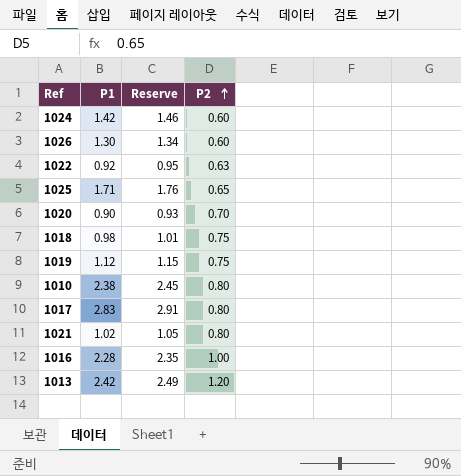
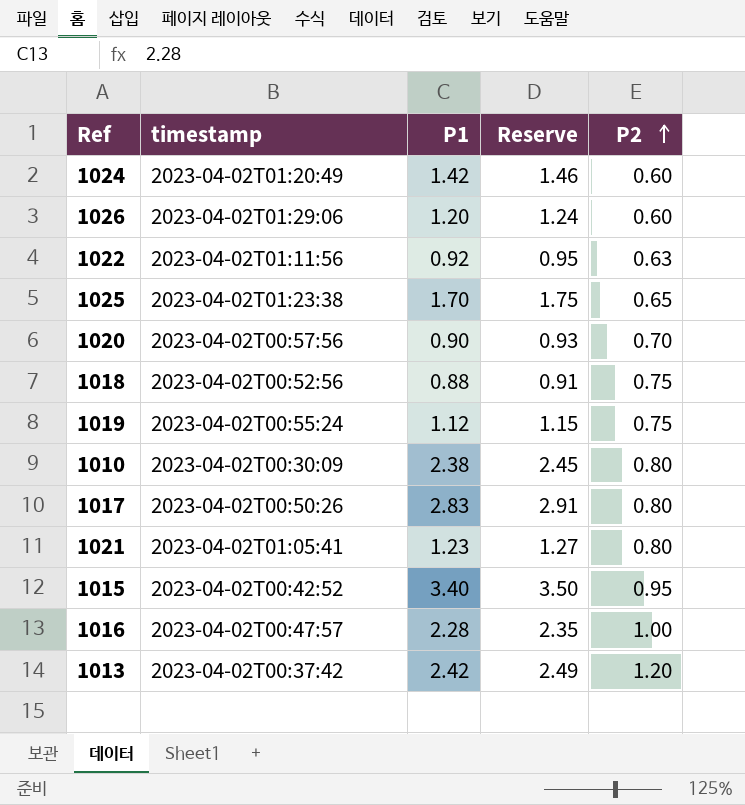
column timestamp | position: none -> 2
1026 | P1: 1.30 -> 1.20
1026 | Reserve: 1.34 -> 1.24
1025 | P1: 1.71 -> 1.70
1025 | Reserve: 1.76 -> 1.75
1018 | P1: 0.98 -> 0.88
1018 | Reserve: 1.01 -> 0.91
1021 | P1: 1.02 -> 1.23
1021 | Reserve: 1.05 -> 1.27
row 1015: none -> 2023-04-02T00:42:52 | 3.40 | 3.50 | 0.95

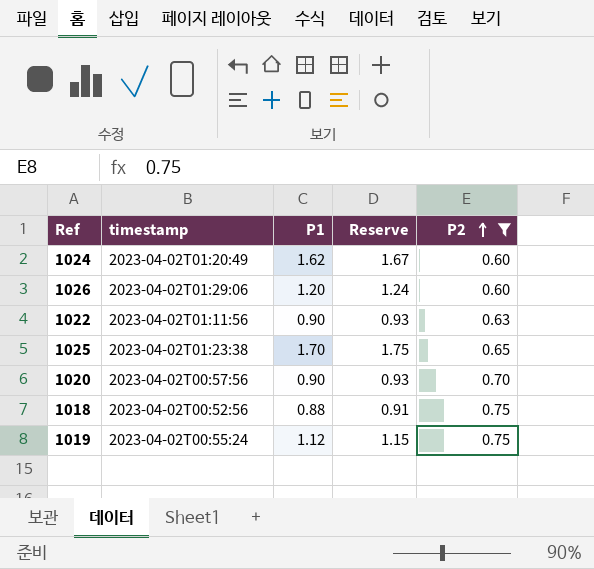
filter: none -> P2 <= 0.75
1024 | P1: 1.42 -> 1.62
1024 | Reserve: 1.46 -> 1.67
1022 | P1: 0.92 -> 0.90
1022 | Reserve: 0.95 -> 0.93

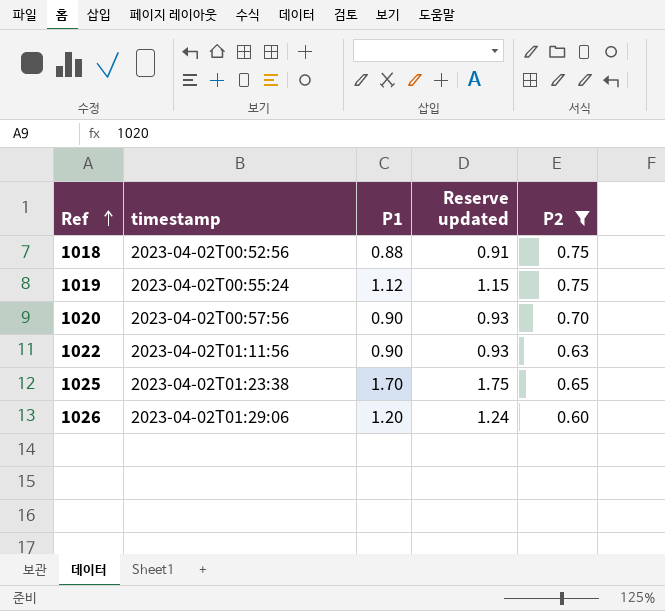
row order: P2 ascending -> Ref ascending
column name: Reserve -> Reserve updated
row 1024: 2023-04-02T01:20:49 | 1.62 | 1.67 | 0.60 -> none

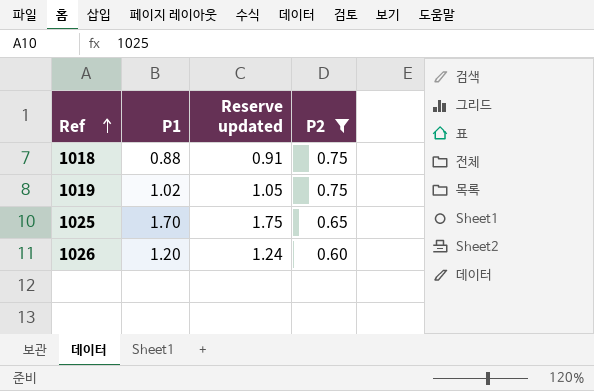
column timestamp | position: 2 -> none
row 1020: 2023-04-02T00:57:56 | 0.90 | 0.93 | 0.70 -> none
row 1022: 2023-04-02T01:11:56 | 0.90 | 0.93 | 0.63 -> none
1019 | P1: 1.12 -> 1.02
1019 | Reserve updated: 1.15 -> 1.05

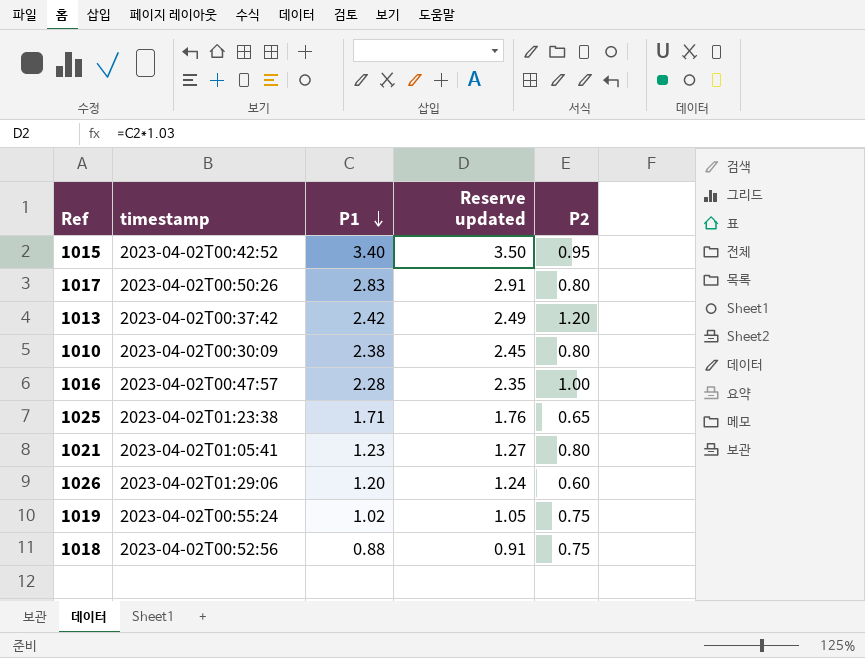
filter: P2 <= 0.75 -> none
row order: Ref ascending -> P1 descending
column timestamp | position: none -> 2
1025 | P1: 1.70 -> 1.71
1025 | Reserve updated: 1.75 -> 1.76

